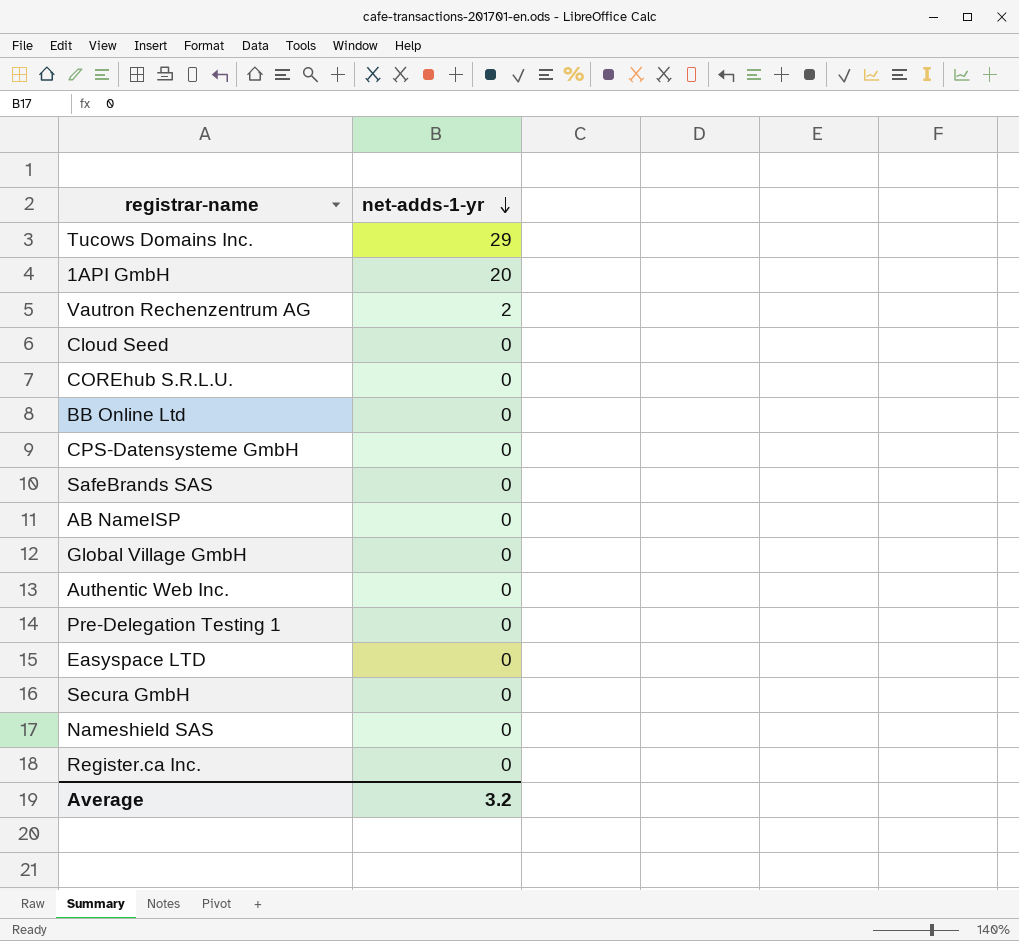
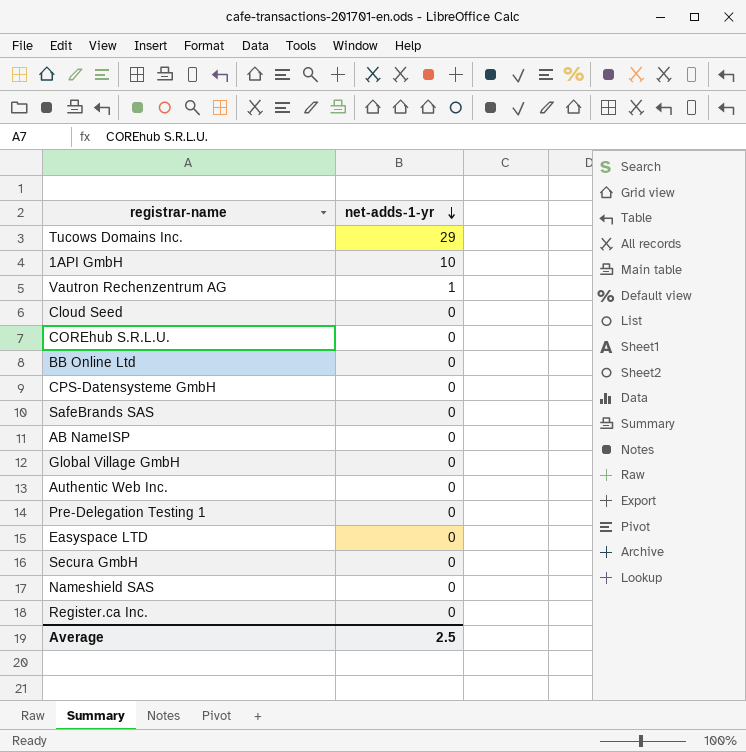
1API GmbH | net-adds-1-yr: 20 -> 10
Vautron Rechenzentrum AG | net-adds-1-yr: 2 -> 1
Average | net-adds-1-yr: 3.2 -> 2.5

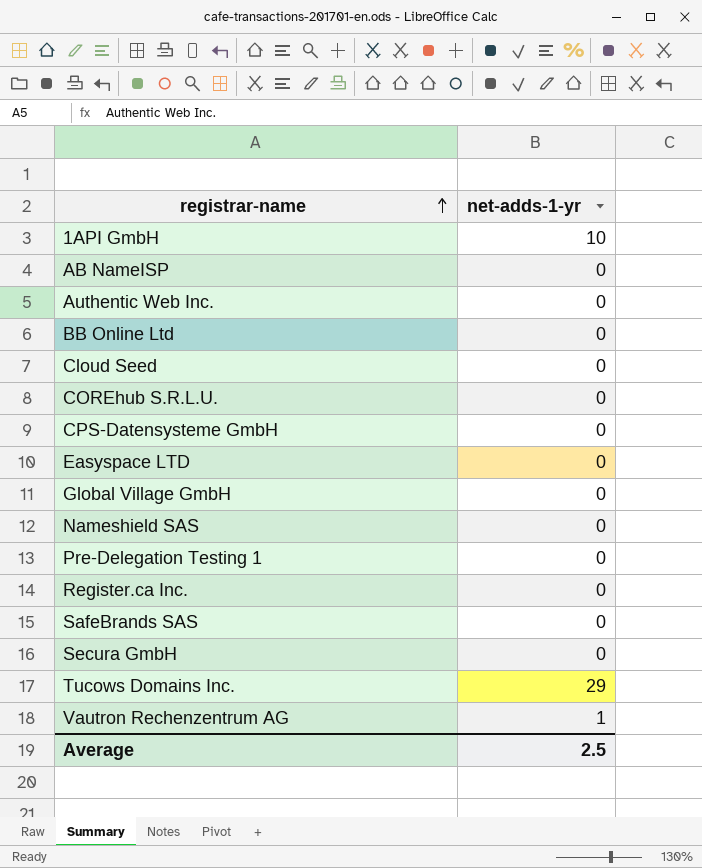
row order: net-adds-1-yr descending -> registrar-name ascending

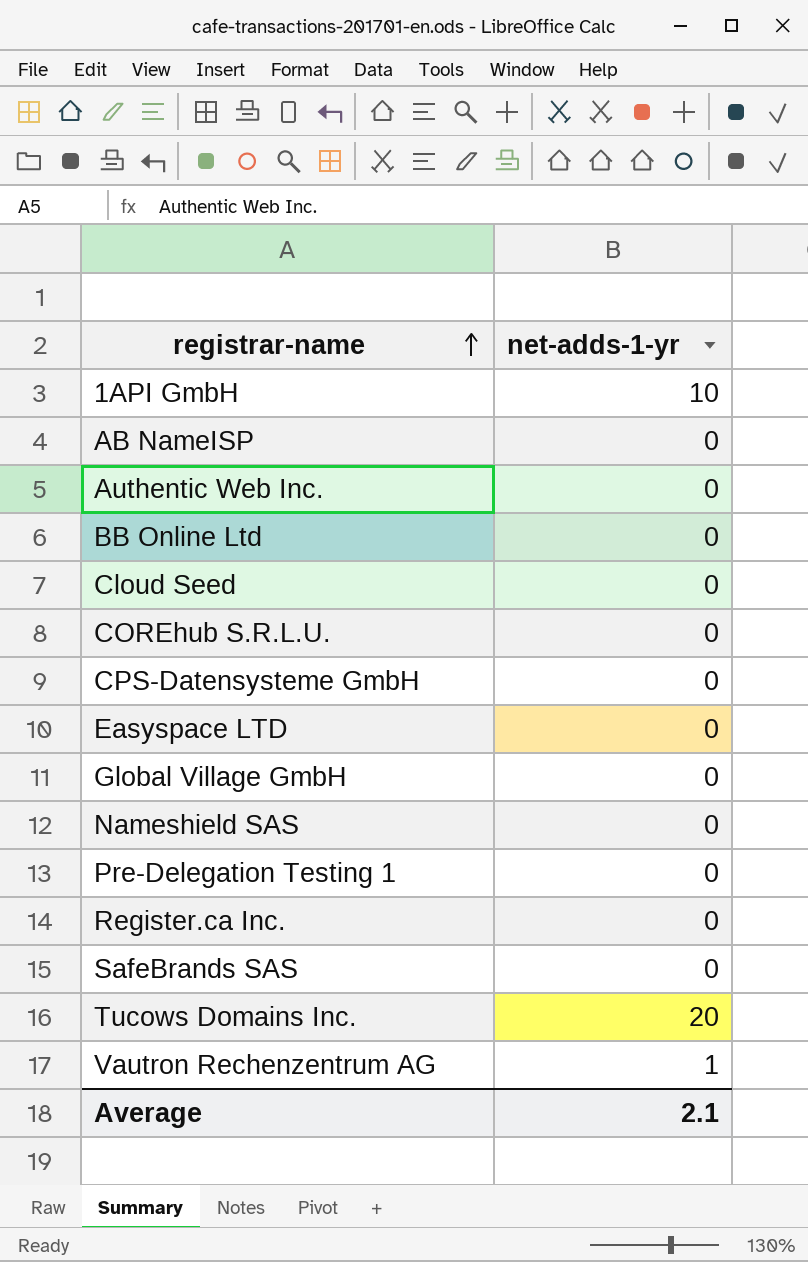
row Secura GmbH: 0 -> none
Tucows Domains Inc. | net-adds-1-yr: 29 -> 20
Average | net-adds-1-yr: 2.5 -> 2.1

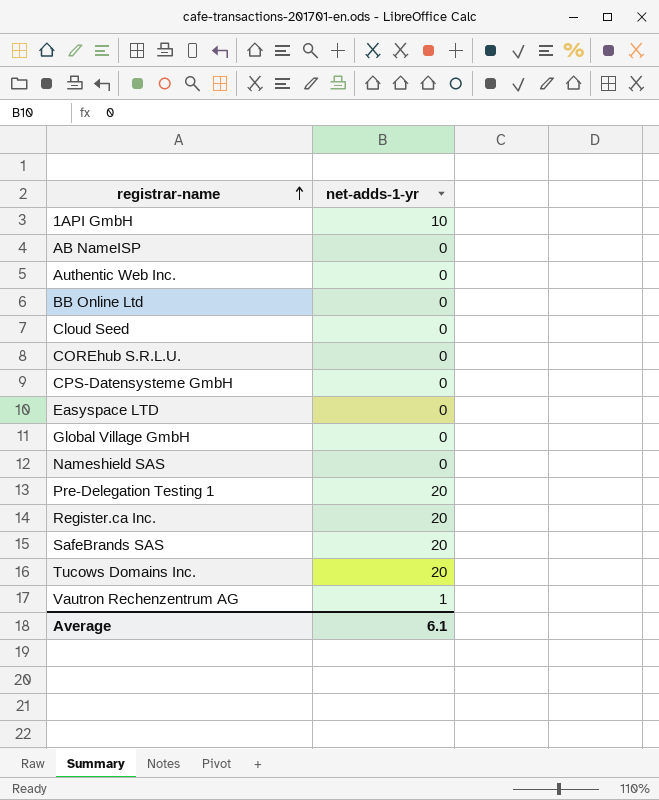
Pre-Delegation Testing 1 | net-adds-1-yr: 0 -> 20
Register.ca Inc. | net-adds-1-yr: 0 -> 20
SafeBrands SAS | net-adds-1-yr: 0 -> 20
Average | net-adds-1-yr: 2.1 -> 6.1

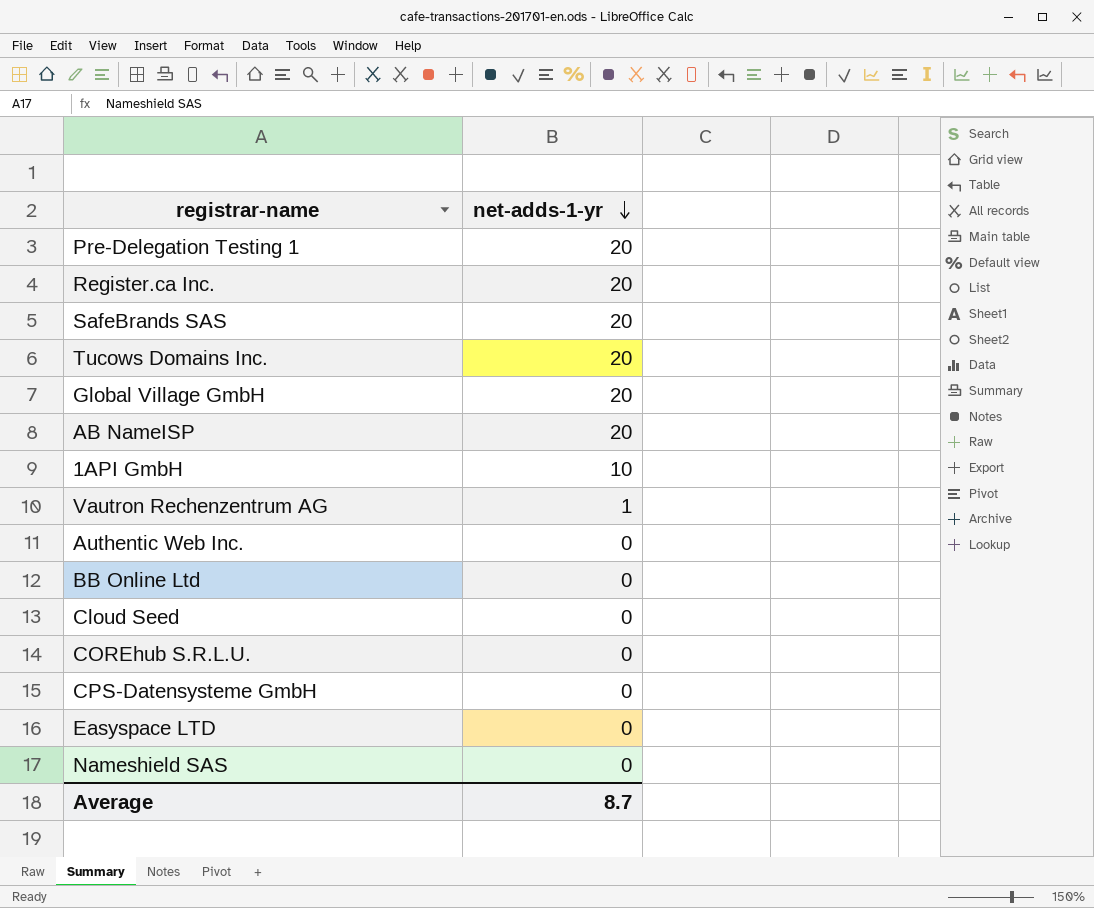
row order: registrar-name ascending -> net-adds-1-yr descending
Global Village GmbH | net-adds-1-yr: 0 -> 20
AB NameISP | net-adds-1-yr: 0 -> 20
Average | net-adds-1-yr: 6.1 -> 8.7

